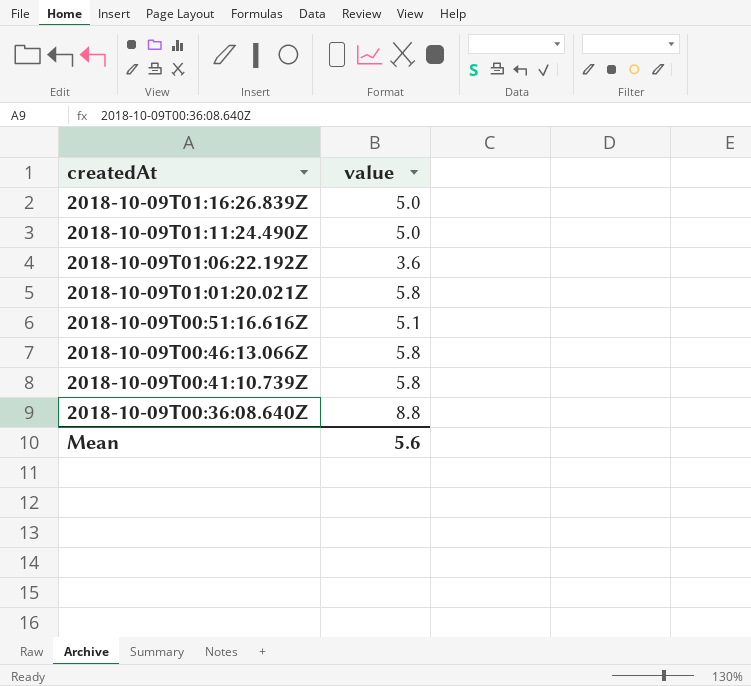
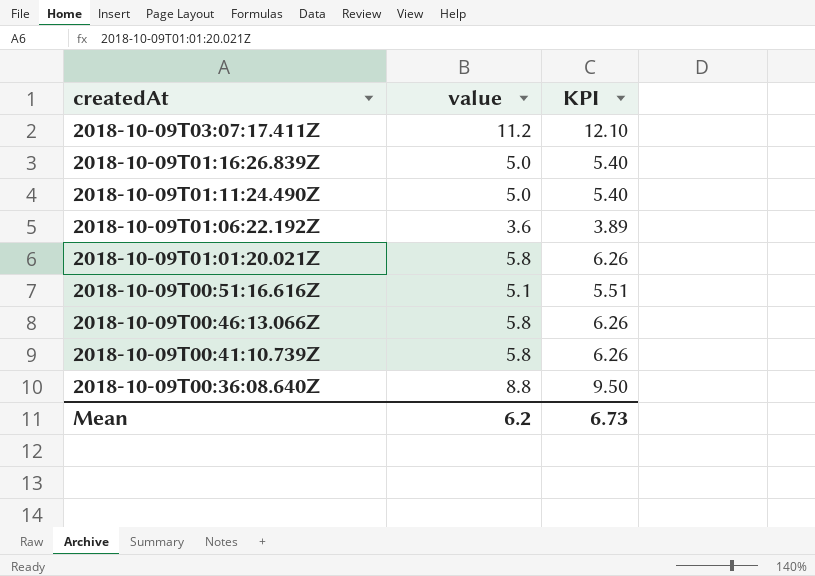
column KPI | formula: none -> [value] * 1.08
row 2018-10-09T03:07:17.411Z: none -> 11.2 | 12.10
Mean | value: 5.6 -> 6.2

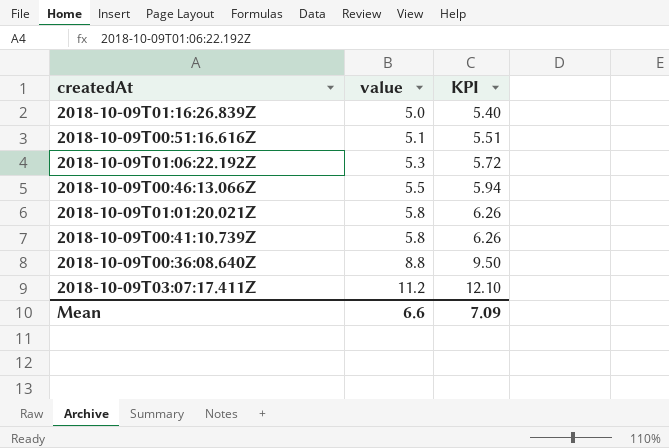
row order: createdAt descending -> value ascending
row 2018-10-09T01:11:24.490Z: 5.0 | 5.40 -> none
2018-10-09T01:06:22.192Z | value: 3.6 -> 5.3
2018-10-09T01:06:22.192Z | KPI: 3.89 -> 5.72
2018-10-09T00:46:13.066Z | value: 5.8 -> 5.5
2018-10-09T00:46:13.066Z | KPI: 6.26 -> 5.94
Mean | value: 6.2 -> 6.6
Mean | KPI: 6.73 -> 7.09

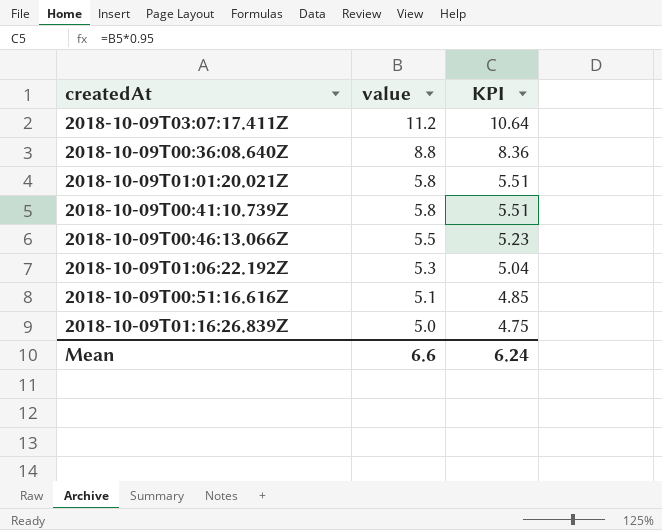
row order: value ascending -> value descending
column KPI | formula: [value] * 1.08 -> [value] * 0.95
Mean | KPI: 7.09 -> 6.24

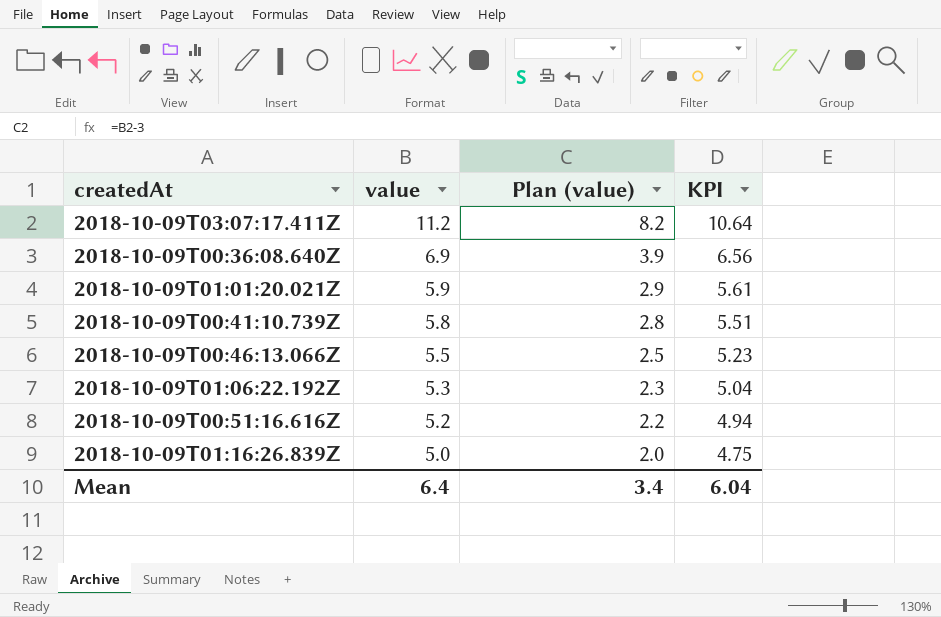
column Plan (value) | formula: none -> [value] - 3
2018-10-09T00:36:08.640Z | value: 8.8 -> 6.9
2018-10-09T00:36:08.640Z | KPI: 8.36 -> 6.56
2018-10-09T01:01:20.021Z | value: 5.8 -> 5.9
2018-10-09T01:01:20.021Z | KPI: 5.51 -> 5.61
2018-10-09T00:51:16.616Z | value: 5.1 -> 5.2
2018-10-09T00:51:16.616Z | KPI: 4.85 -> 4.94
Mean | value: 6.6 -> 6.4
Mean | KPI: 6.24 -> 6.04

